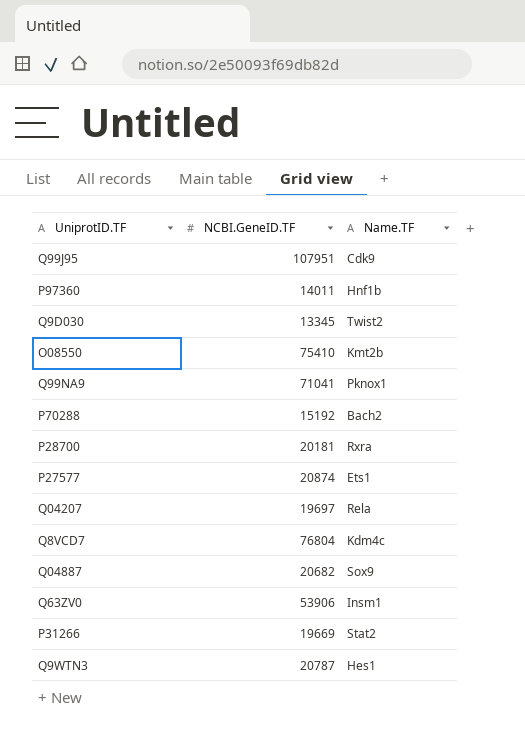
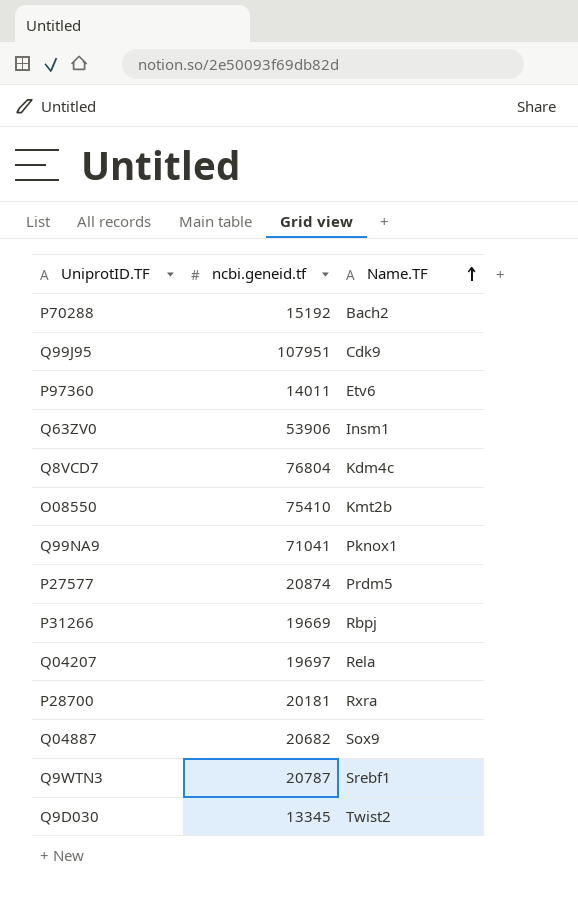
row order: none -> Name.TF ascending
column name: NCBI.GeneID.TF -> ncbi.geneid.tf
P97360 | Name.TF: Hnf1b -> Etv6
P27577 | Name.TF: Ets1 -> Prdm5
P31266 | Name.TF: Stat2 -> Rbpj
Q9WTN3 | Name.TF: Hes1 -> Srebf1

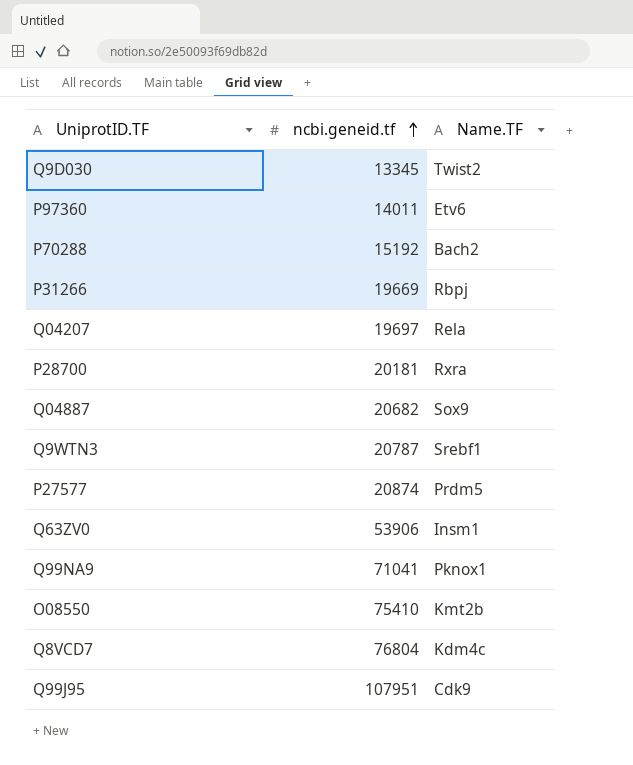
row order: Name.TF ascending -> ncbi.geneid.tf ascending

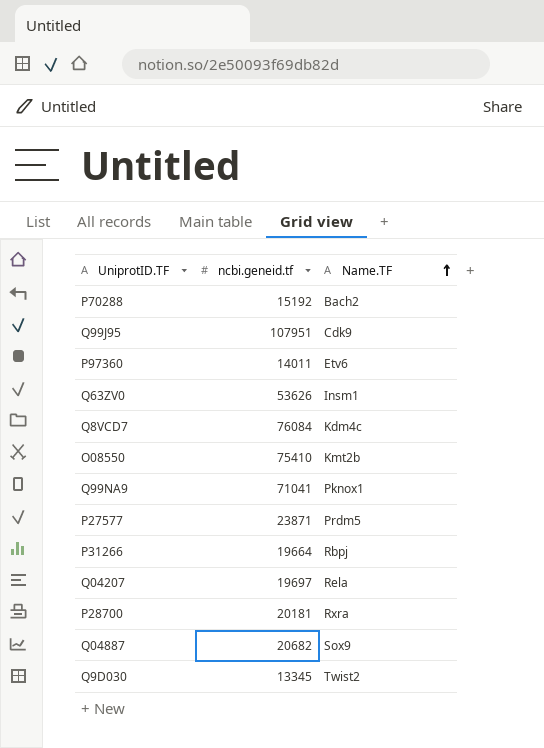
row order: ncbi.geneid.tf ascending -> Name.TF ascending
row Q9WTN3: 20787 | Srebf1 -> none
Q63ZV0 | ncbi.geneid.tf: 53906 -> 53626
Q8VCD7 | ncbi.geneid.tf: 76804 -> 76084
P27577 | ncbi.geneid.tf: 20874 -> 23871
P31266 | ncbi.geneid.tf: 19669 -> 19664

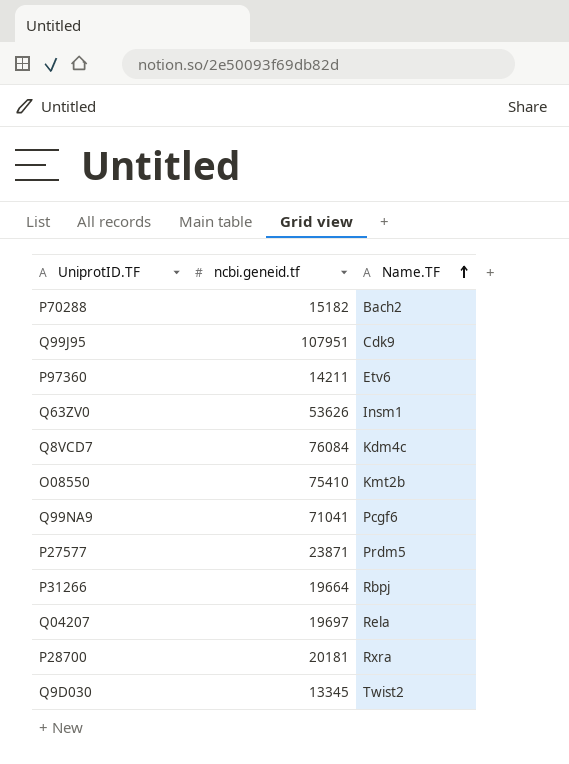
row Q04887: 20682 | Sox9 -> none
P70288 | ncbi.geneid.tf: 15192 -> 15182
P97360 | ncbi.geneid.tf: 14011 -> 14211
Q99NA9 | Name.TF: Pknox1 -> Pcgf6

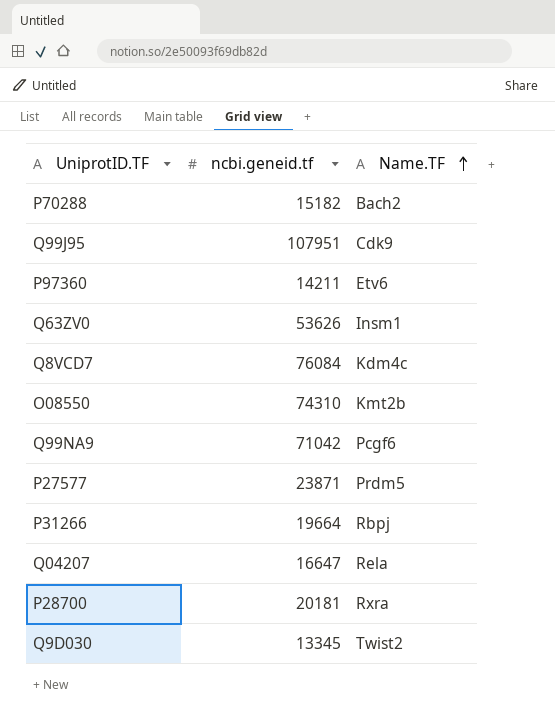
O08550 | ncbi.geneid.tf: 75410 -> 74310
Q99NA9 | ncbi.geneid.tf: 71041 -> 71042
Q04207 | ncbi.geneid.tf: 19697 -> 16647

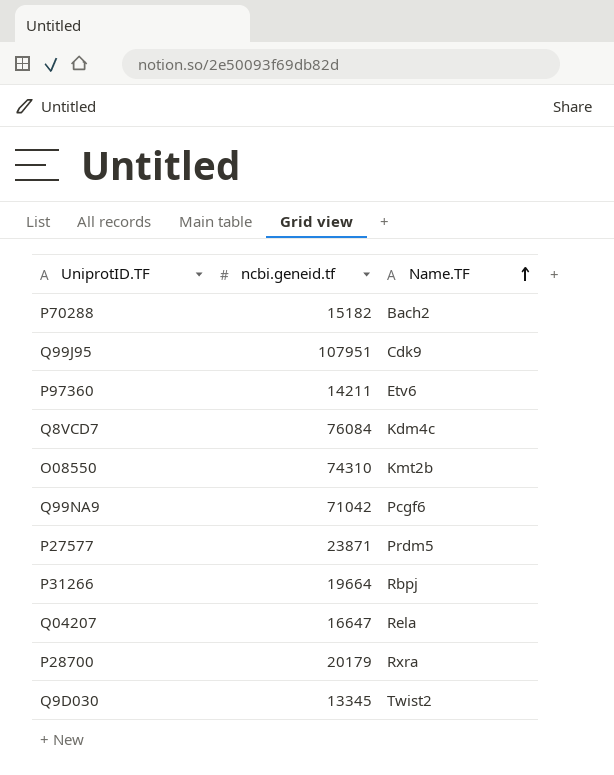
row Q63ZV0: 53626 | Insm1 -> none
P28700 | ncbi.geneid.tf: 20181 -> 20179

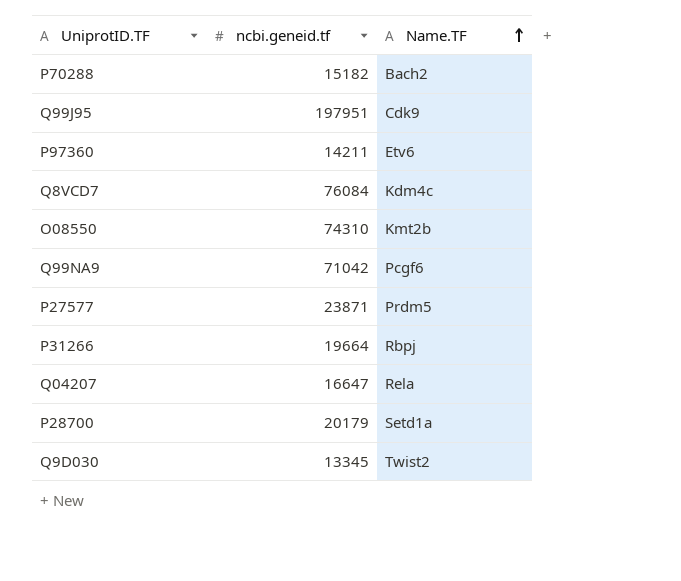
Q99J95 | ncbi.geneid.tf: 107951 -> 197951
P28700 | Name.TF: Rxra -> Setd1a

